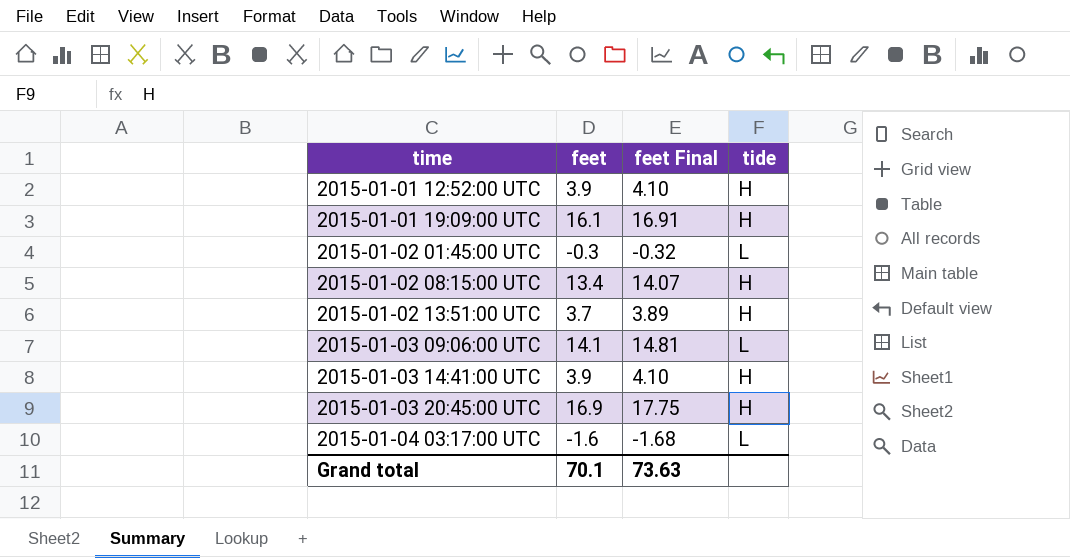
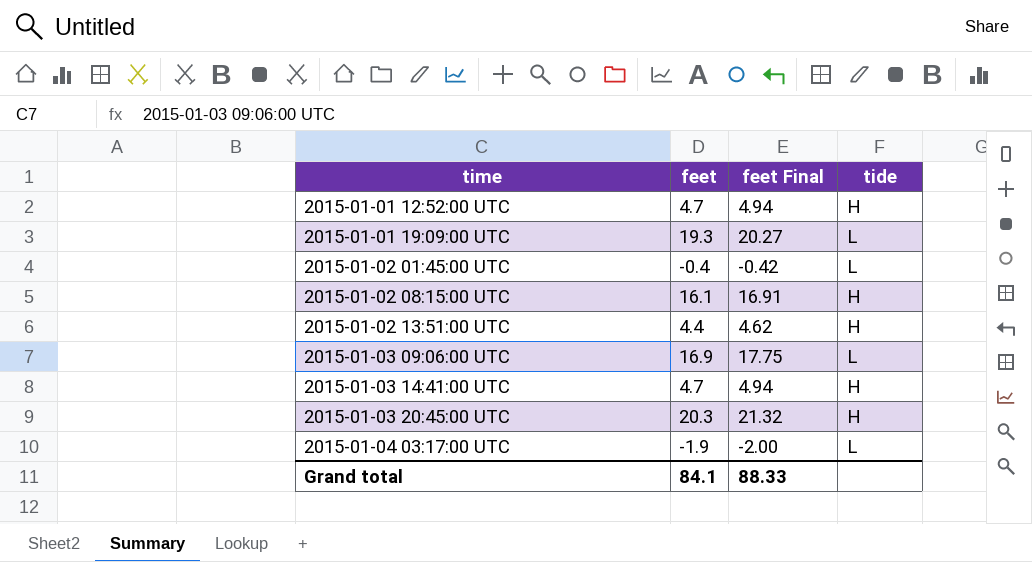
2015-01-01 12:52:00 UTC | feet: 3.9 -> 4.7
2015-01-01 12:52:00 UTC | feet Final: 4.10 -> 4.94
2015-01-01 19:09:00 UTC | feet: 16.1 -> 19.3
2015-01-01 19:09:00 UTC | feet Final: 16.91 -> 20.27
2015-01-01 19:09:00 UTC | tide: H -> L
2015-01-02 01:45:00 UTC | feet: -0.3 -> -0.4
2015-01-02 01:45:00 UTC | feet Final: -0.32 -> -0.42
2015-01-02 08:15:00 UTC | feet: 13.4 -> 16.1
2015-01-02 08:15:00 UTC | feet Final: 14.07 -> 16.91
2015-01-02 13:51:00 UTC | feet: 3.7 -> 4.4
2015-01-02 13:51:00 UTC | feet Final: 3.89 -> 4.62
2015-01-03 09:06:00 UTC | feet: 14.1 -> 16.9
2015-01-03 09:06:00 UTC | feet Final: 14.81 -> 17.75
2015-01-03 14:41:00 UTC | feet: 3.9 -> 4.7
2015-01-03 14:41:00 UTC | feet Final: 4.10 -> 4.94
2015-01-03 20:45:00 UTC | feet: 16.9 -> 20.3
2015-01-03 20:45:00 UTC | feet Final: 17.75 -> 21.32
2015-01-04 03:17:00 UTC | feet: -1.6 -> -1.9
2015-01-04 03:17:00 UTC | feet Final: -1.68 -> -2.00
Grand total | feet: 70.1 -> 84.1
Grand total | feet Final: 73.63 -> 88.33

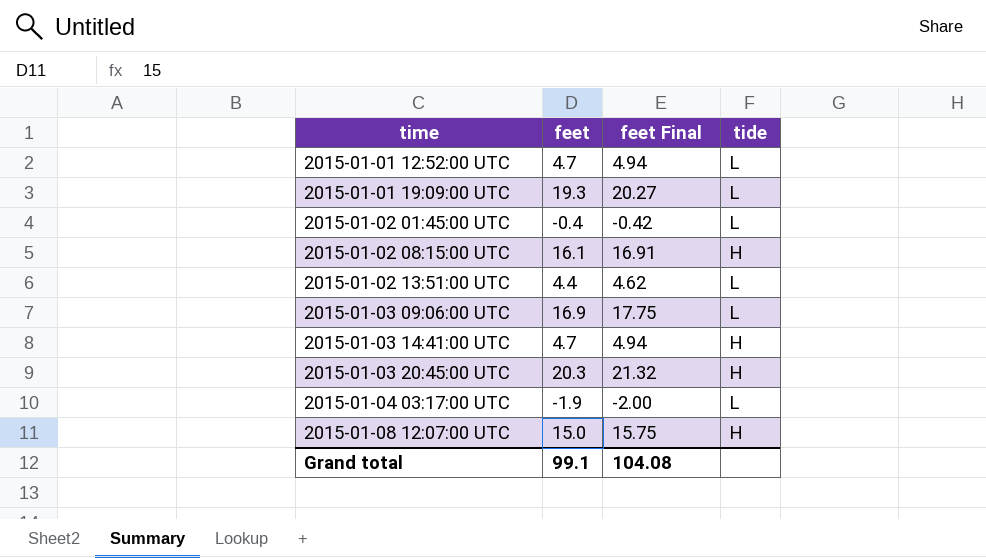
2015-01-01 12:52:00 UTC | tide: H -> L
2015-01-02 13:51:00 UTC | tide: H -> L
row 2015-01-08 12:07:00 UTC: none -> 15.0 | 15.75 | H
Grand total | feet: 84.1 -> 99.1
Grand total | feet Final: 88.33 -> 104.08

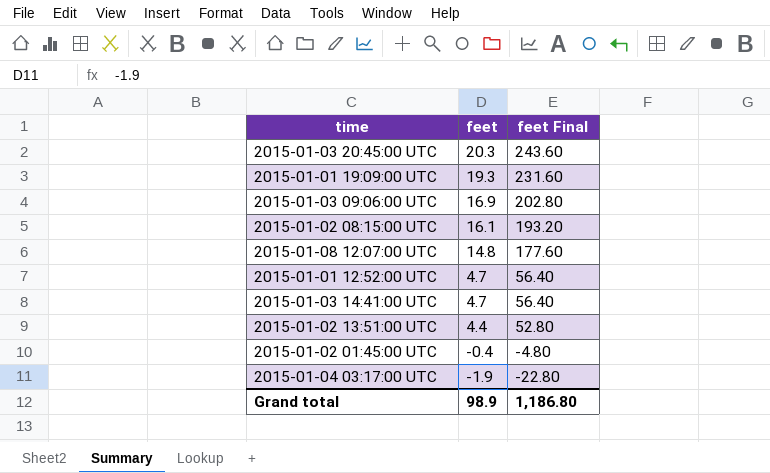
row order: time ascending -> feet descending
column tide | position: 4 -> none
column feet Final | formula: [feet] * 1.05 -> [feet] * 12
2015-01-08 12:07:00 UTC | feet: 15.0 -> 14.8
Grand total | feet: 99.1 -> 98.9
Grand total | feet Final: 104.08 -> 1,186.80

